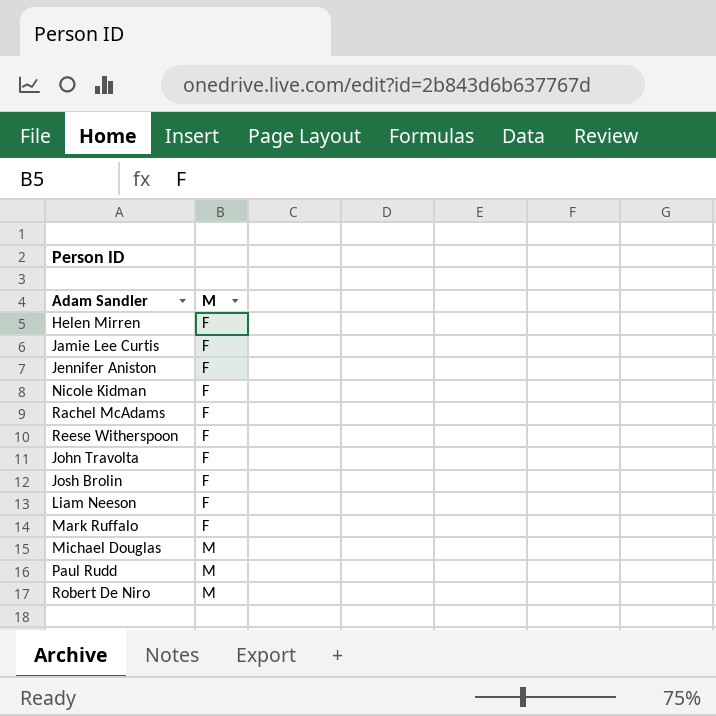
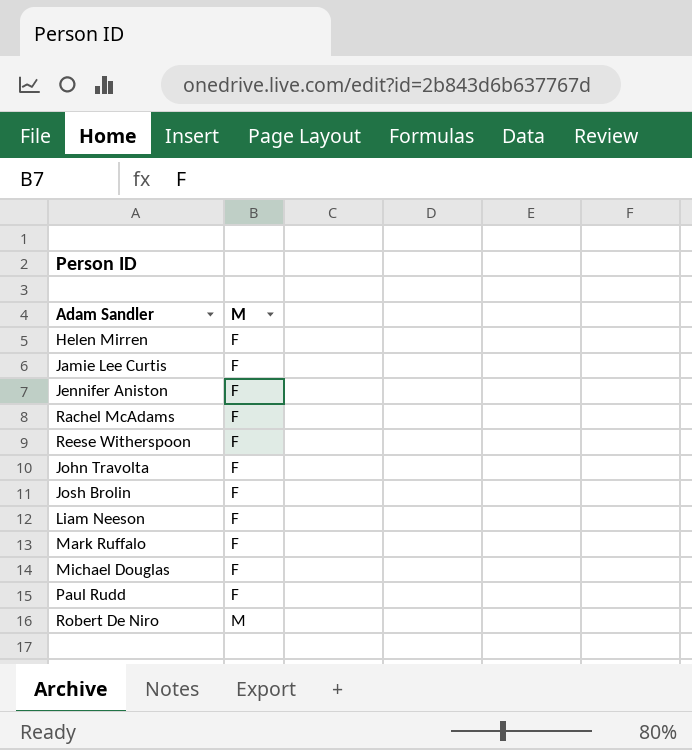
row Nicole Kidman: F -> none
Michael Douglas | M: M -> F
Paul Rudd | M: M -> F

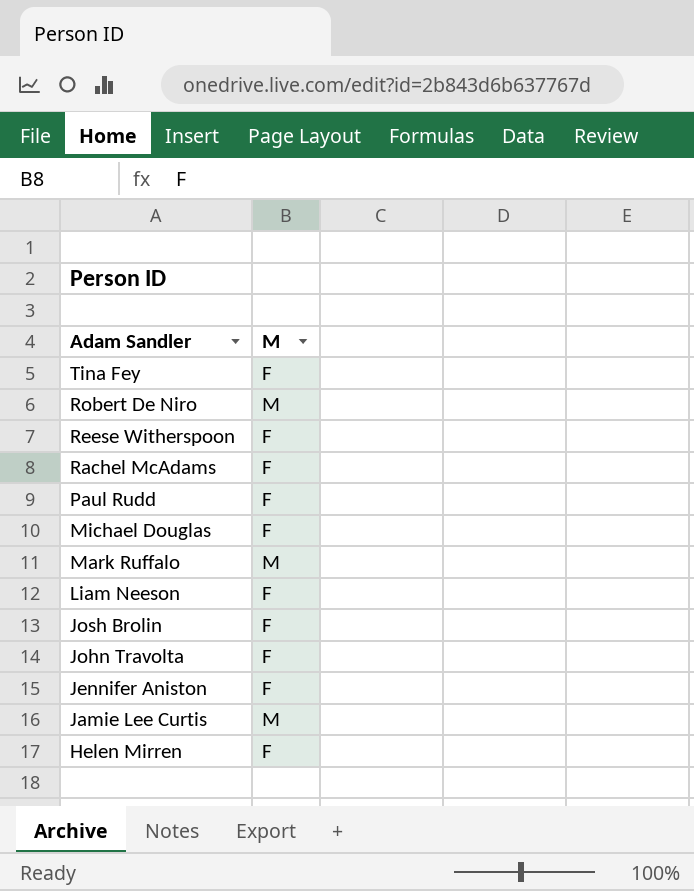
row order: M ascending -> Adam Sandler descending
row Tina Fey: none -> F
Mark Ruffalo | M: F -> M
Jamie Lee Curtis | M: F -> M

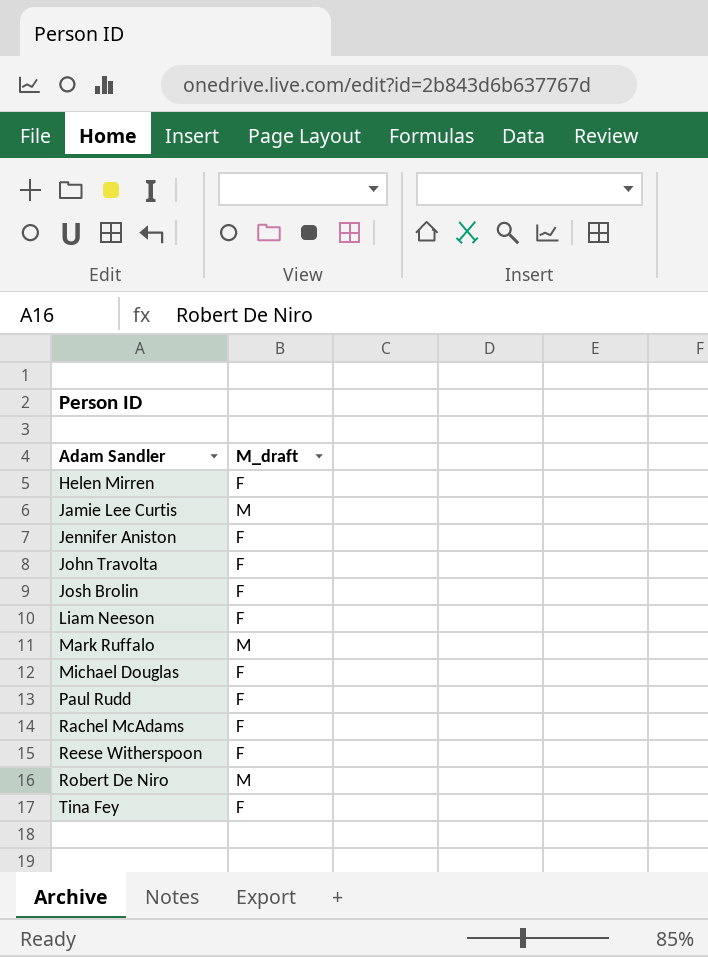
row order: Adam Sandler descending -> Adam Sandler ascending
column name: M -> M_draft

